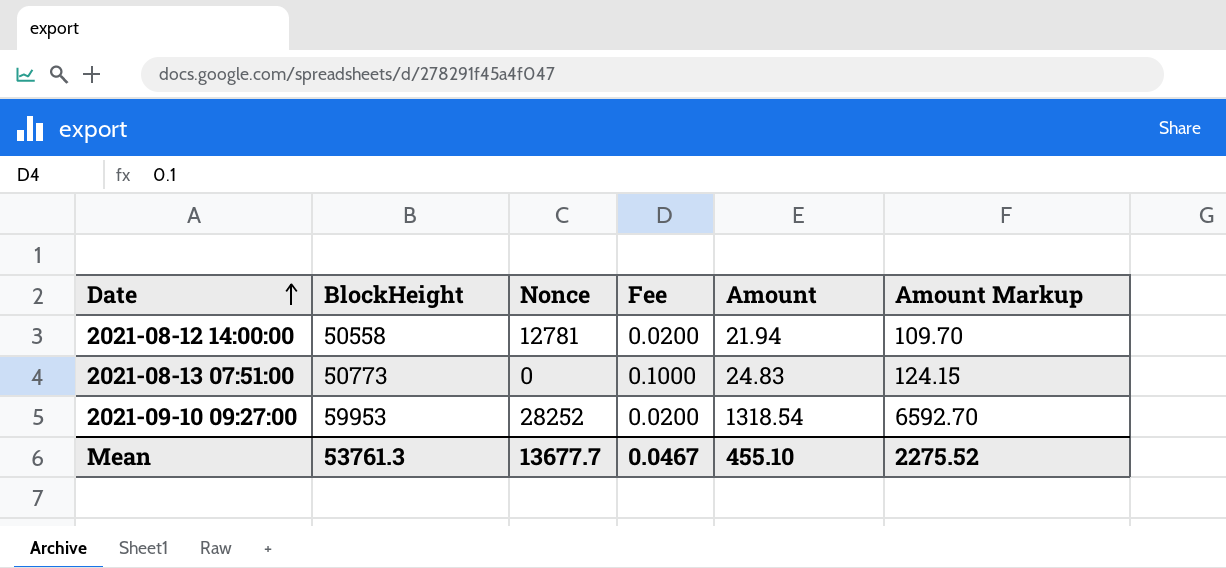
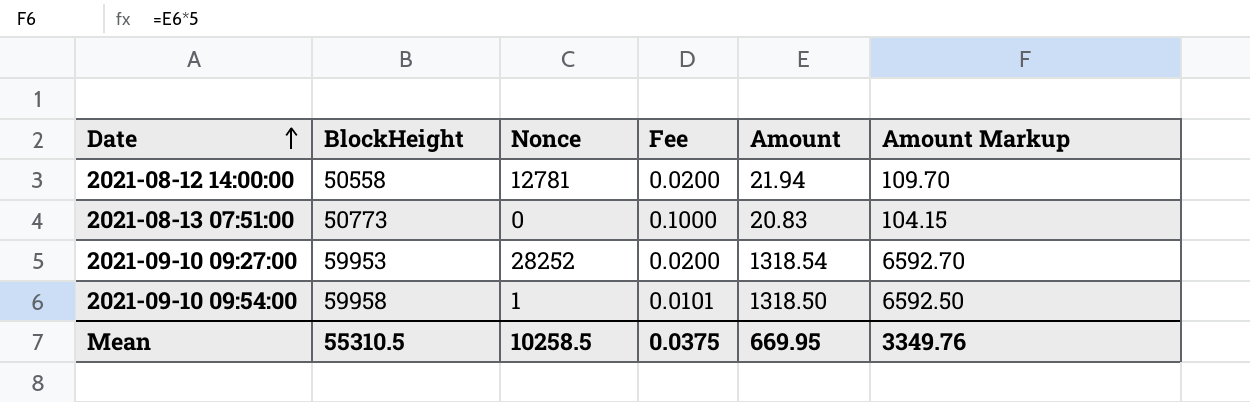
2021-08-13 07:51:00 | Amount: 24.83 -> 20.83
2021-08-13 07:51:00 | Amount Markup: 124.15 -> 104.15
row 2021-09-10 09:54:00: none -> 59958 | 1 | 0.0101 | 1318.50 | 6592.50
Mean | BlockHeight: 53761.3 -> 55310.5
Mean | Nonce: 13677.7 -> 10258.5
Mean | Fee: 0.0467 -> 0.0375
Mean | Amount: 455.10 -> 669.95
Mean | Amount Markup: 2275.52 -> 3349.76

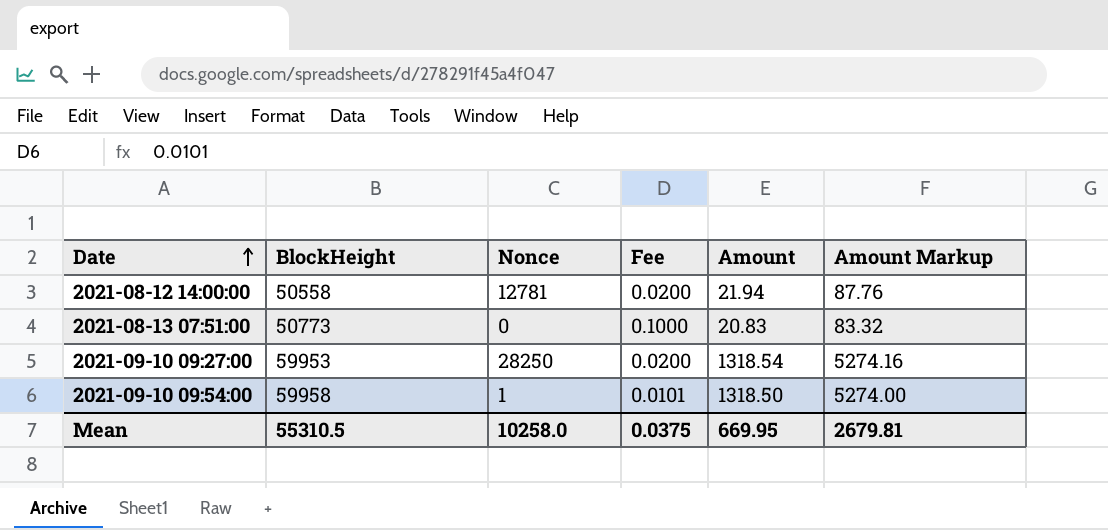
column Amount Markup | formula: [Amount] * 5 -> [Amount] * 4
2021-09-10 09:27:00 | Nonce: 28252 -> 28250
Mean | Nonce: 10258.5 -> 10258.0
Mean | Amount Markup: 3349.76 -> 2679.81

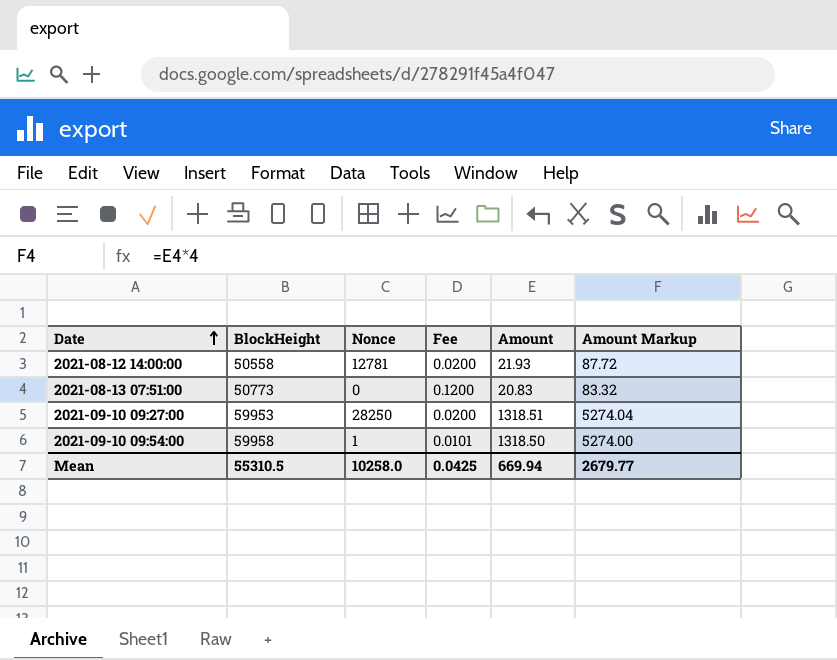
2021-08-12 14:00:00 | Amount: 21.94 -> 21.93
2021-08-12 14:00:00 | Amount Markup: 87.76 -> 87.72
2021-08-13 07:51:00 | Fee: 0.1000 -> 0.1200
2021-09-10 09:27:00 | Amount: 1318.54 -> 1318.51
2021-09-10 09:27:00 | Amount Markup: 5274.16 -> 5274.04
Mean | Fee: 0.0375 -> 0.0425
Mean | Amount: 669.95 -> 669.94
Mean | Amount Markup: 2679.81 -> 2679.77

